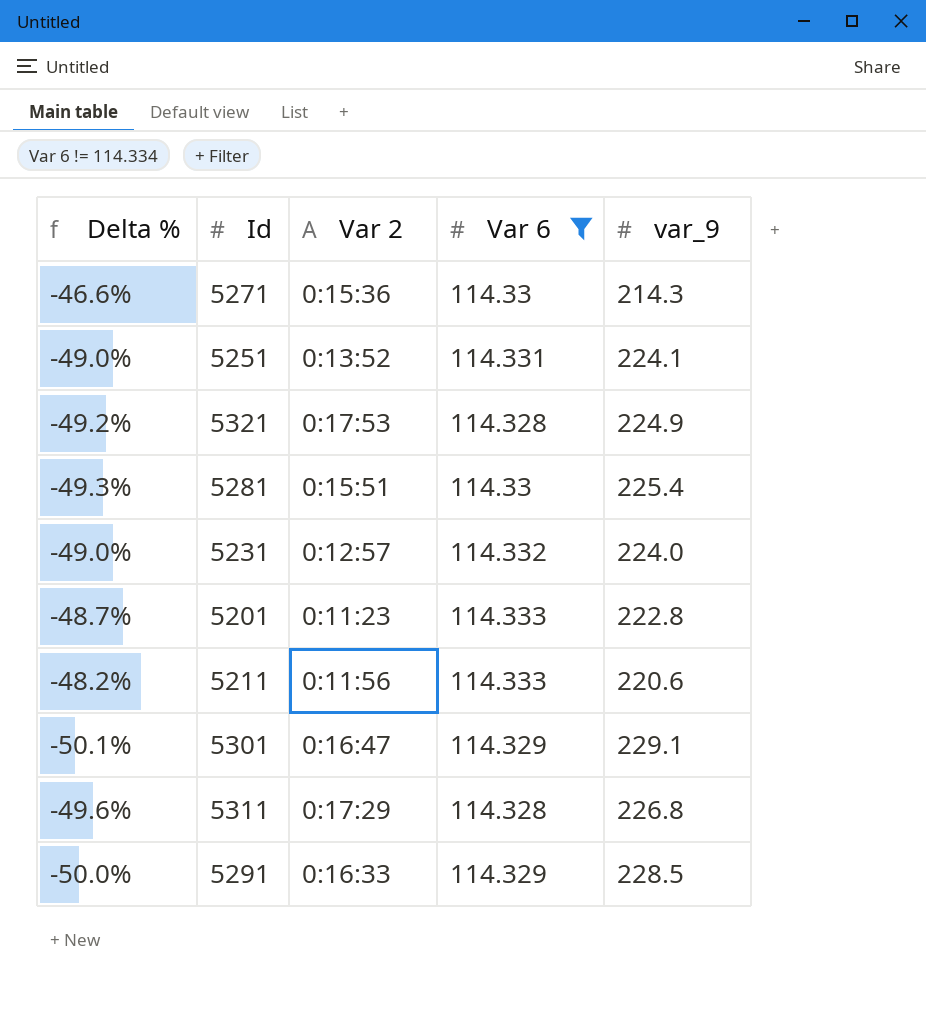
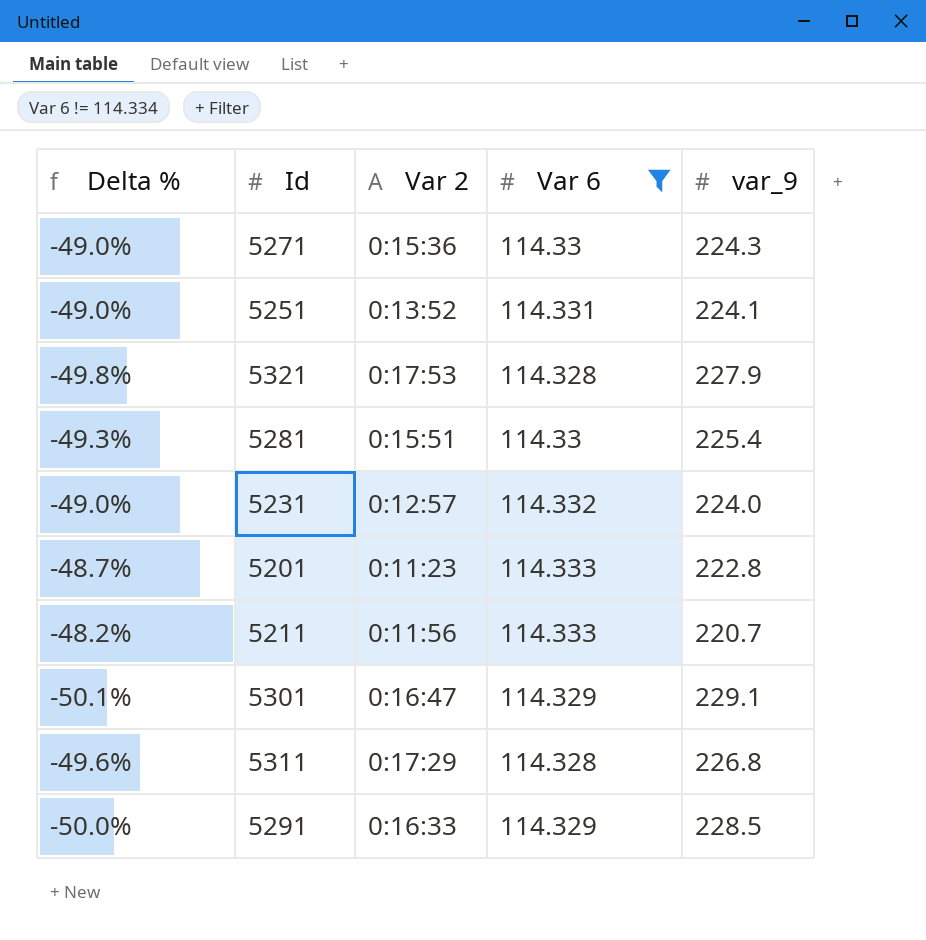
5271 | Delta %: -46.6% -> -49.0%
5271 | var_9: 214.3 -> 224.3
5321 | Delta %: -49.2% -> -49.8%
5321 | var_9: 224.9 -> 227.9
5211 | var_9: 220.6 -> 220.7

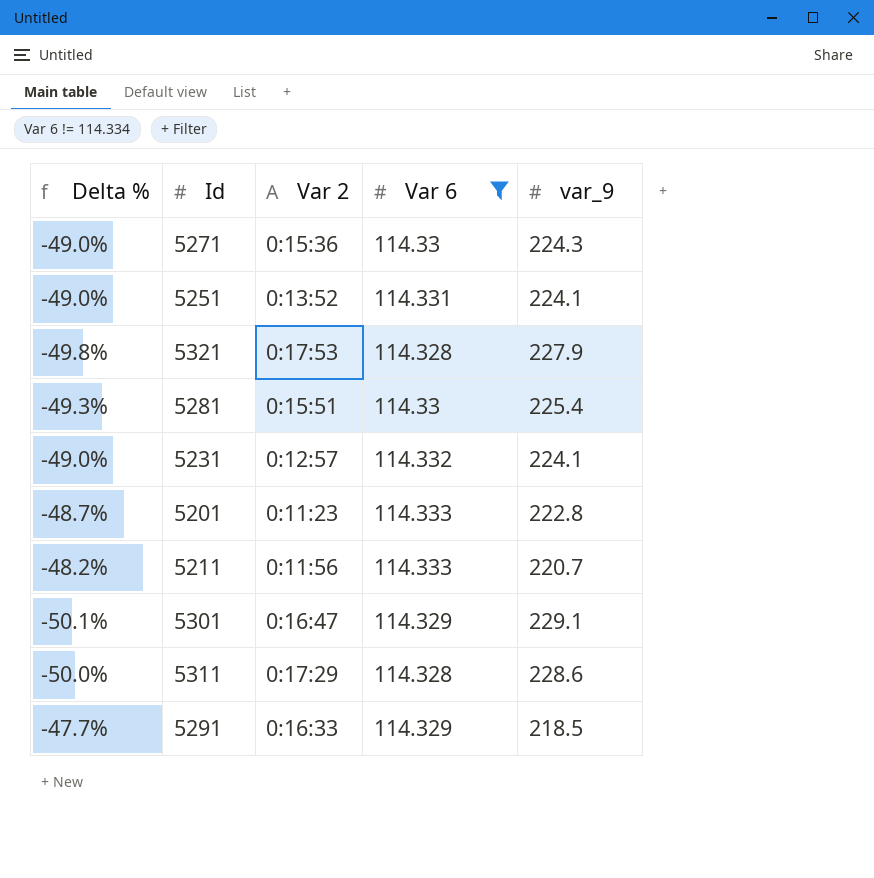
5231 | var_9: 224.0 -> 224.1
5311 | Delta %: -49.6% -> -50.0%
5311 | var_9: 226.8 -> 228.6
5291 | Delta %: -50.0% -> -47.7%
5291 | var_9: 228.5 -> 218.5

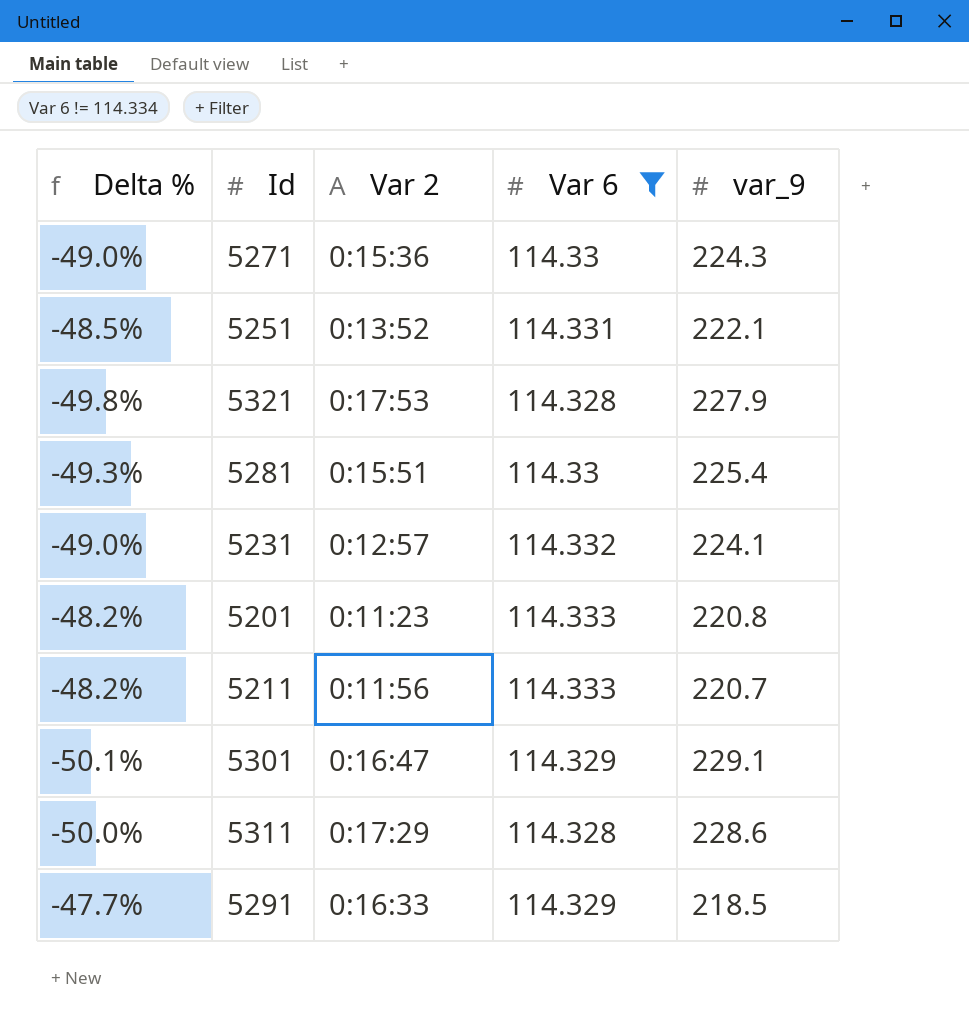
5251 | Delta %: -49.0% -> -48.5%
5251 | var_9: 224.1 -> 222.1
5201 | Delta %: -48.7% -> -48.2%
5201 | var_9: 222.8 -> 220.8

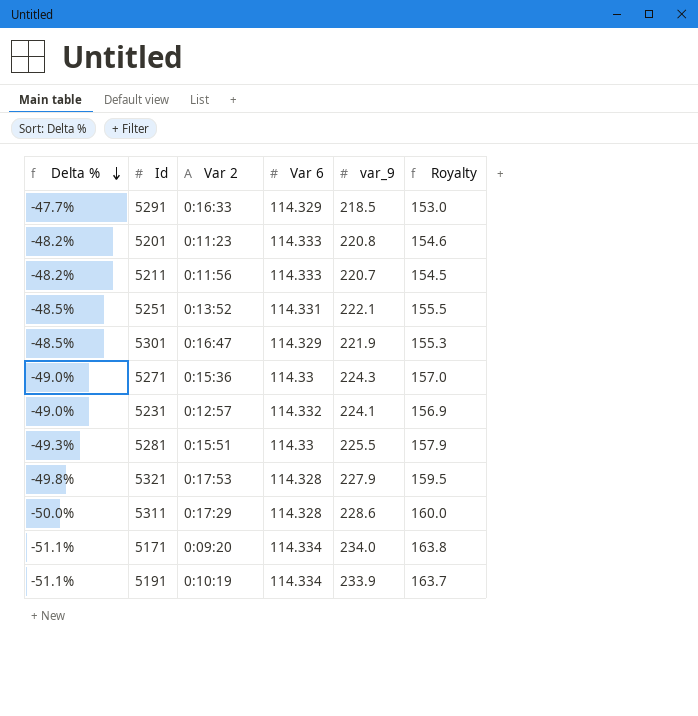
filter: Var 6 != 114.334 -> none
row order: none -> Delta % descending
column Royalty | formula: none -> [var_9] * 0.7
5301 | Delta %: -50.1% -> -48.5%
5301 | var_9: 229.1 -> 221.9
5281 | var_9: 225.4 -> 225.5

